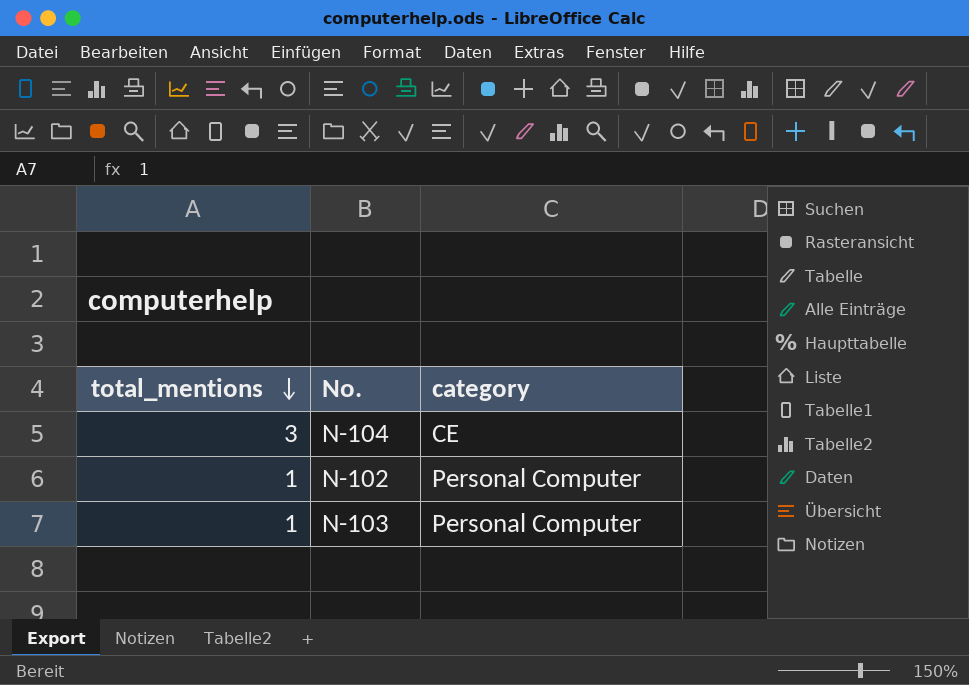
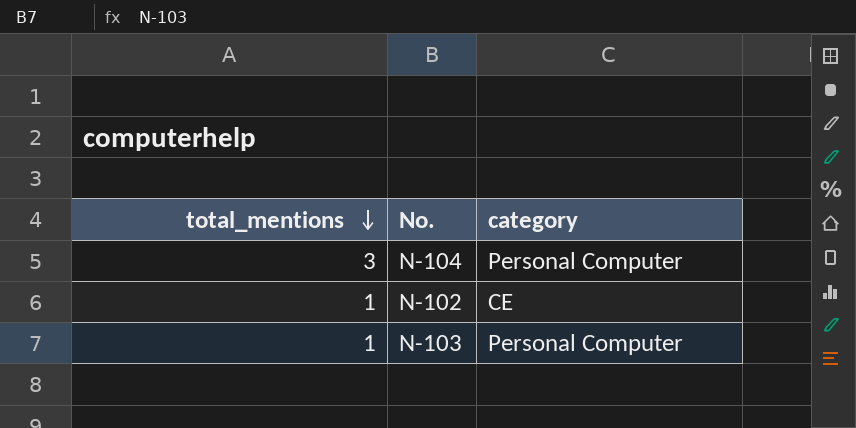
N-104 | category: CE -> Personal Computer
N-102 | category: Personal Computer -> CE

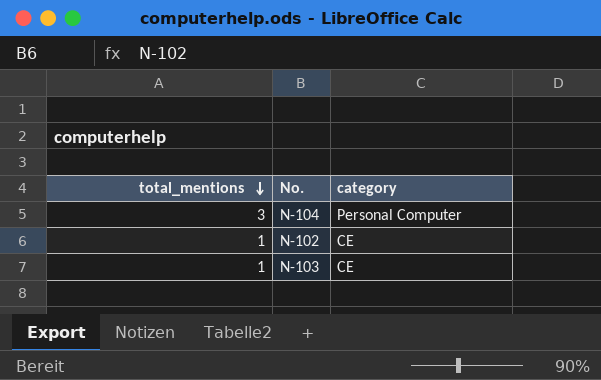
N-103 | category: Personal Computer -> CE

